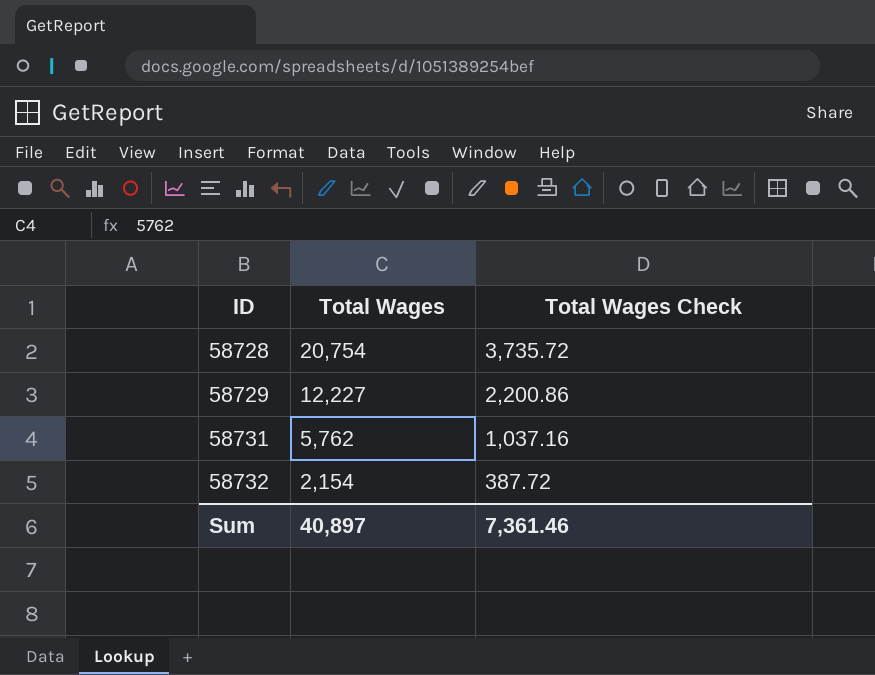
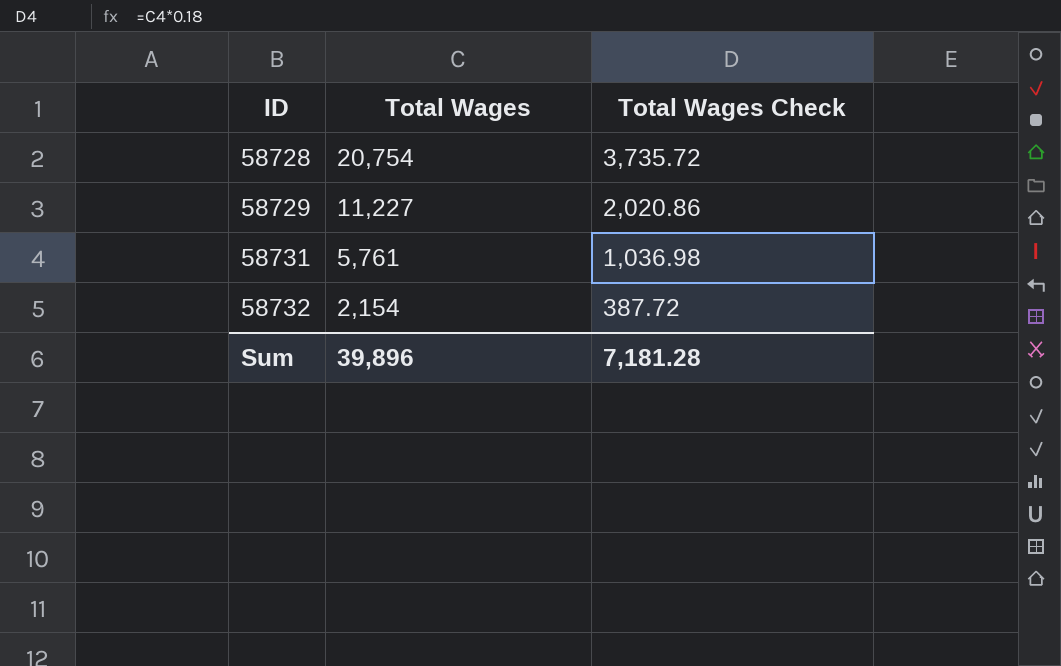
58729 | Total Wages: 12,227 -> 11,227
58729 | Total Wages Check: 2,200.86 -> 2,020.86
58731 | Total Wages: 5,762 -> 5,761
58731 | Total Wages Check: 1,037.16 -> 1,036.98
Sum | Total Wages: 40,897 -> 39,896
Sum | Total Wages Check: 7,361.46 -> 7,181.28

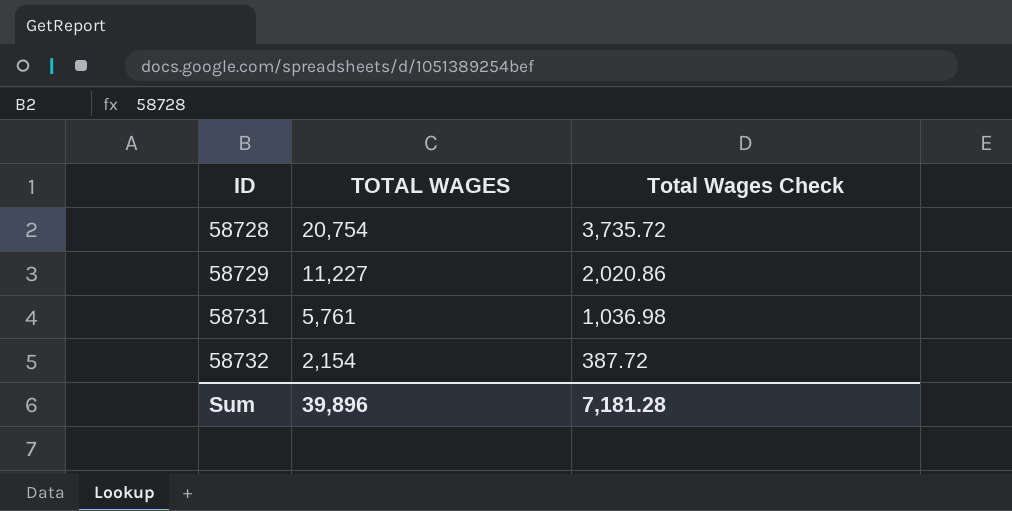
column name: Total Wages -> TOTAL WAGES

